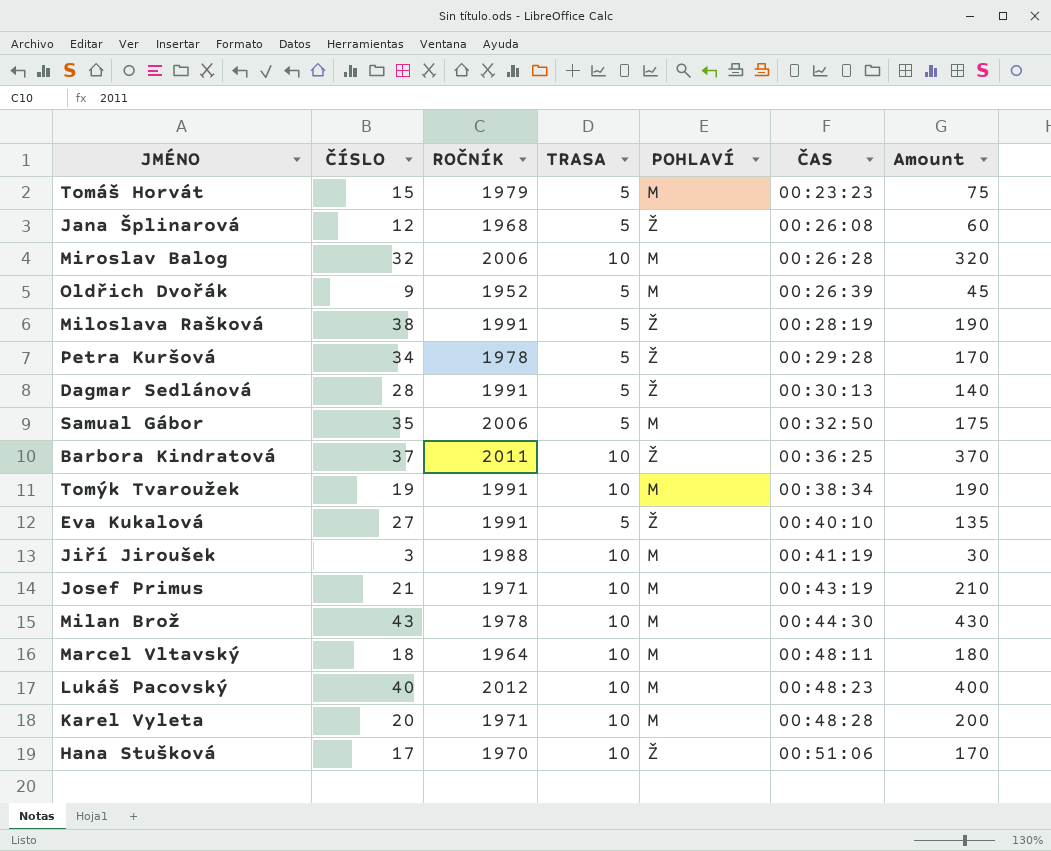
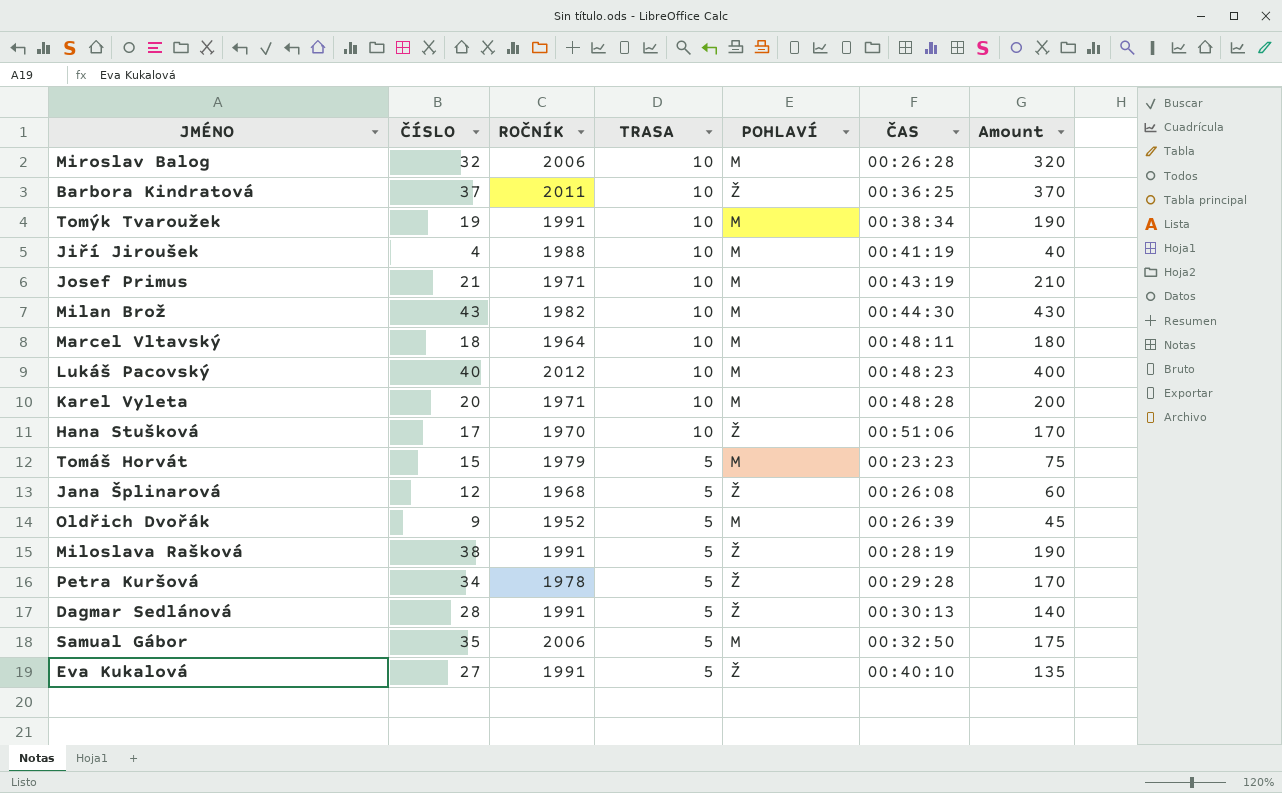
row order: ČAS ascending -> TRASA descending
Jiří Jiroušek | ČÍSLO: 3 -> 4
Jiří Jiroušek | Amount: 30 -> 40
Milan Brož | ROČNÍK: 1978 -> 1982

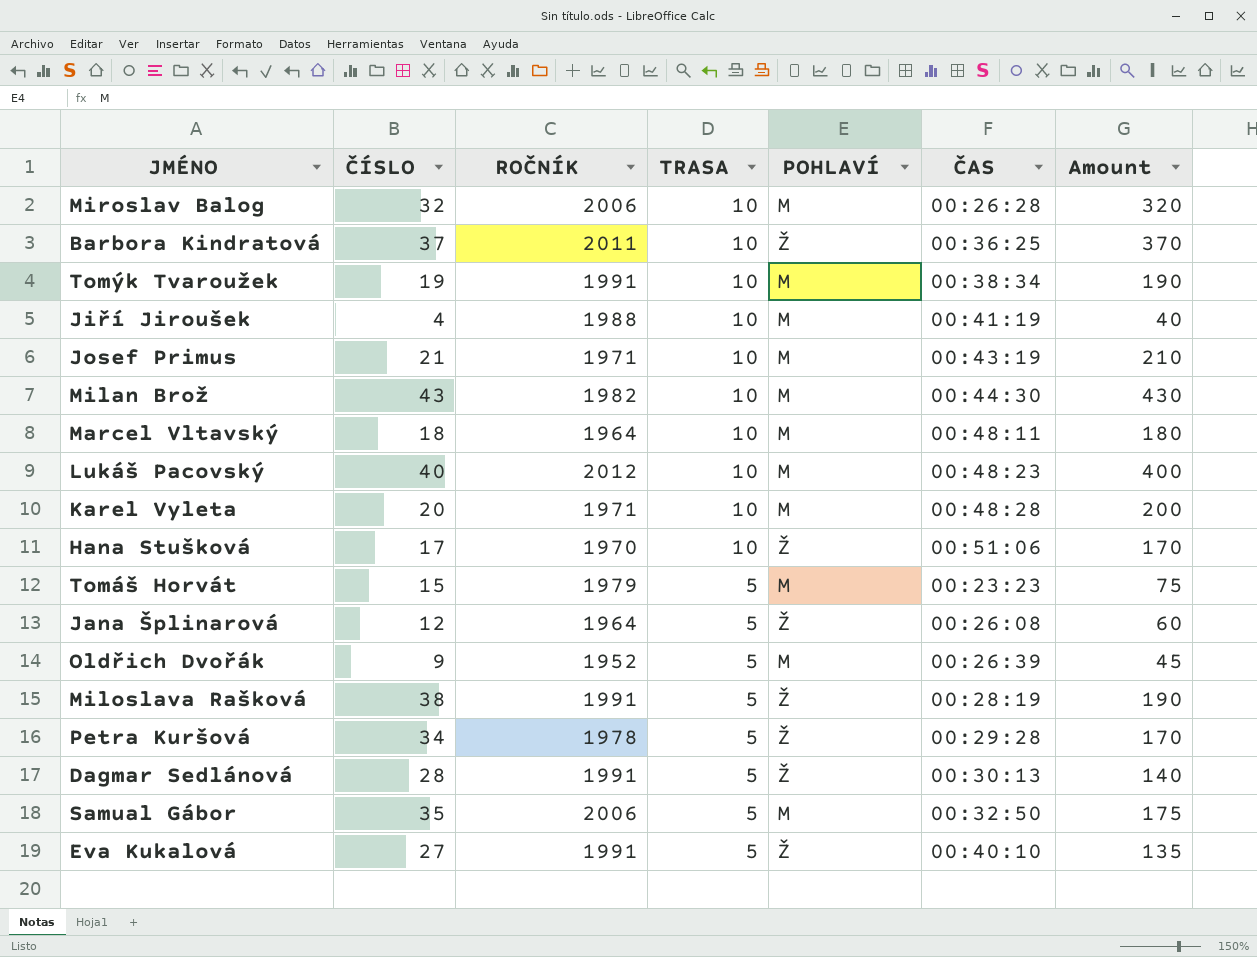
Jana Šplinarová | ROČNÍK: 1968 -> 1964

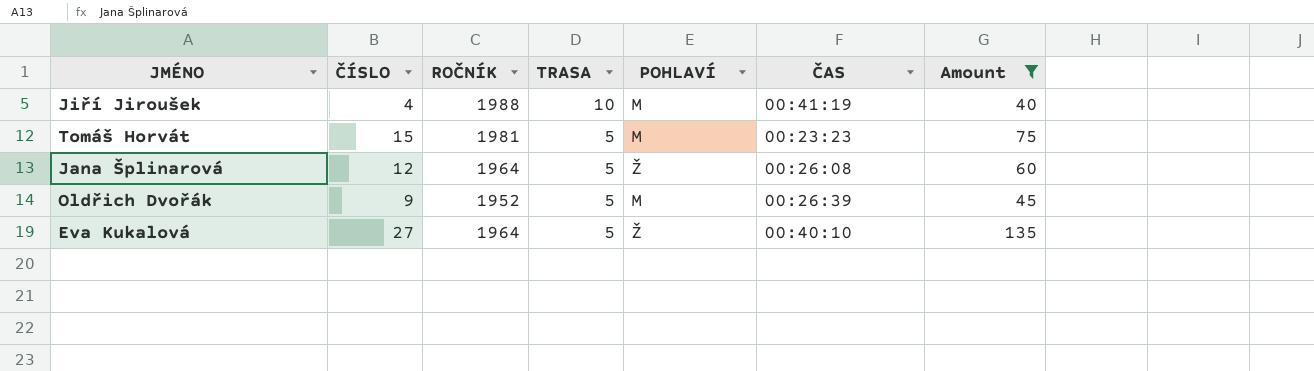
filter: none -> Amount <= 135
Tomáš Horvát | ROČNÍK: 1979 -> 1981
Eva Kukalová | ROČNÍK: 1991 -> 1964

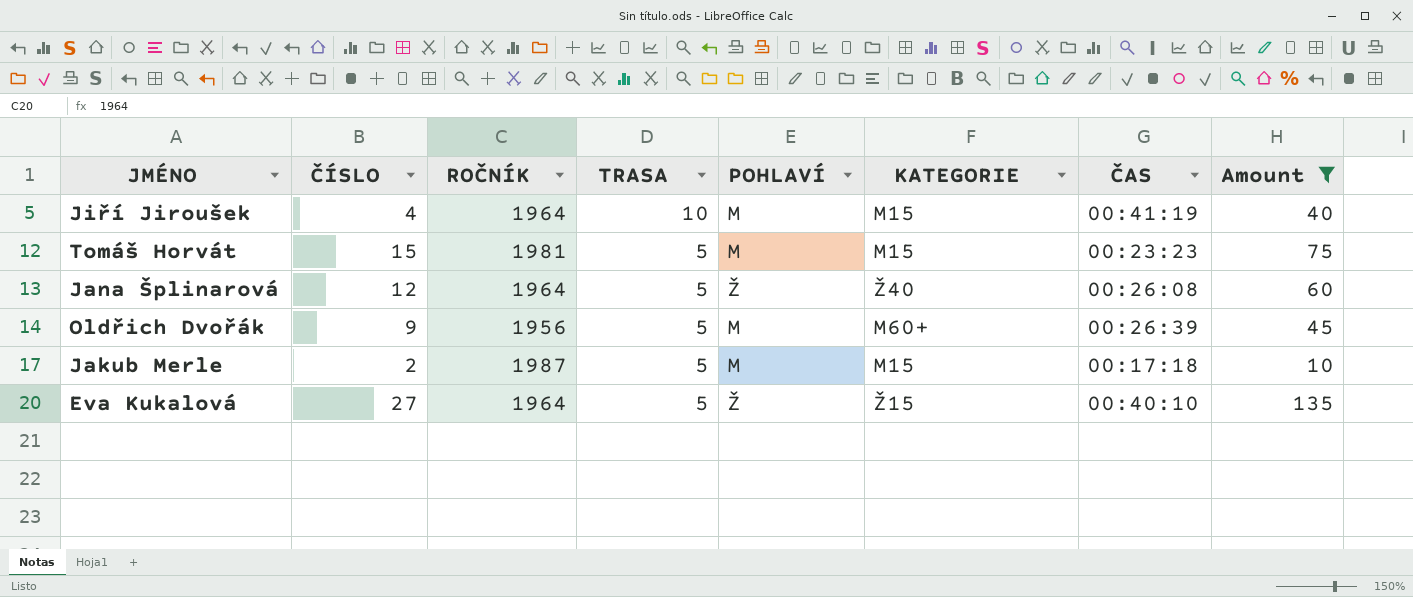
column KATEGORIE | position: none -> 6
Jiří Jiroušek | ROČNÍK: 1988 -> 1964
Oldřich Dvořák | ROČNÍK: 1952 -> 1956
row Jakub Merle: none -> 2 | 1987 | 5 | M | M15 | 00:17:18 | 10

